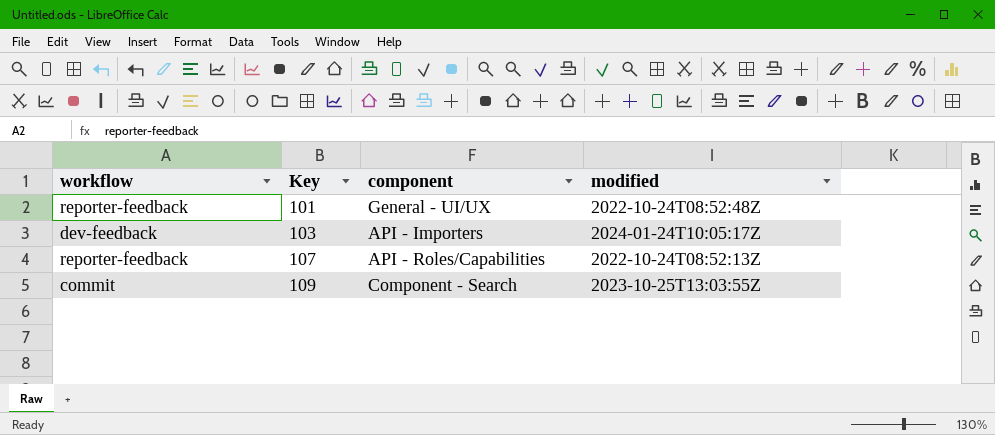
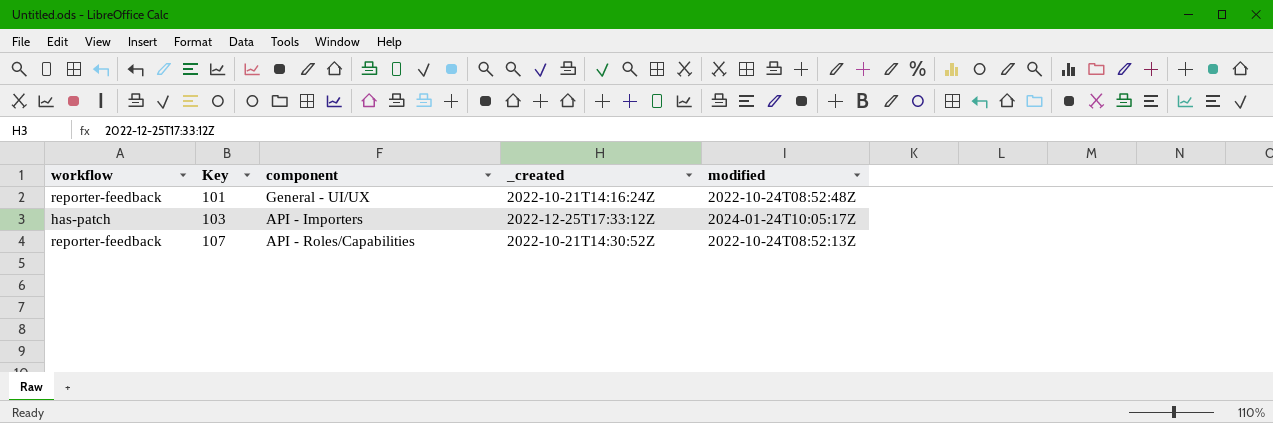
column _created | position: none -> 4
row 109: commit | Component - Search | 2023-10-25T13:03:55Z -> none
103 | workflow: dev-feedback -> has-patch

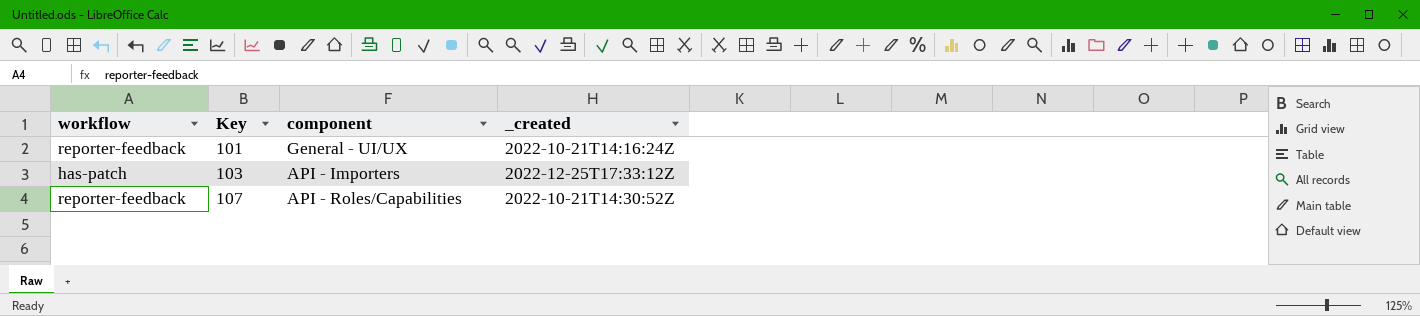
column modified | position: 5 -> none

